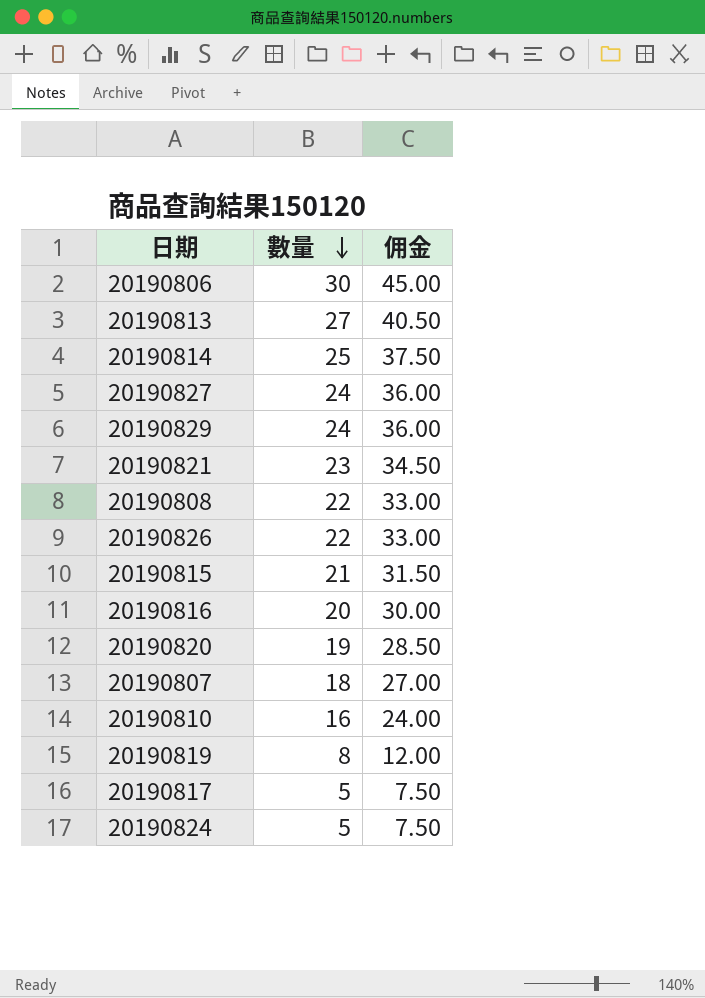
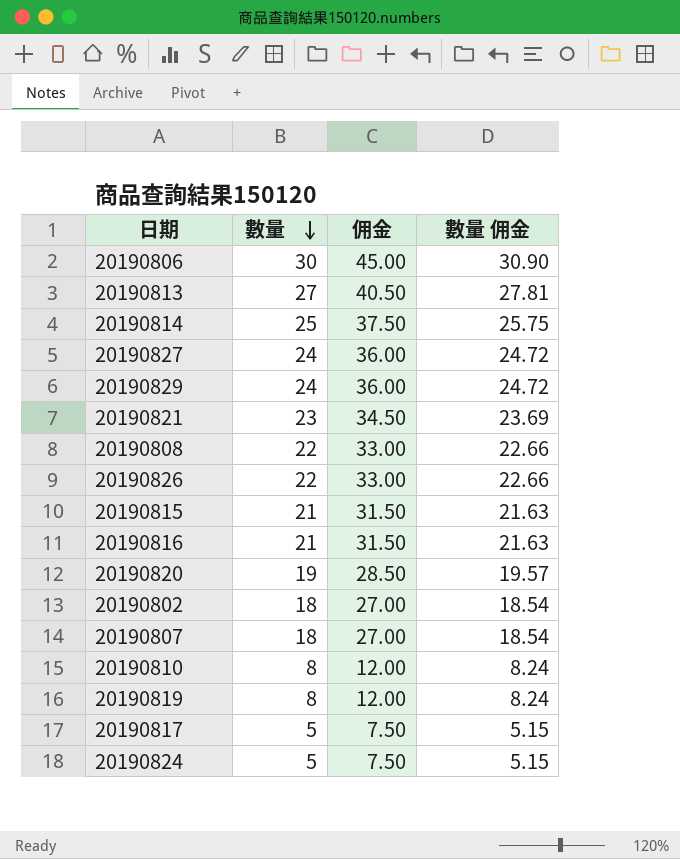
column 數量 佣金 | formula: none -> [數量] * 1.03
20190816 | 數量: 20 -> 21
20190816 | 佣金: 30.00 -> 31.50
row 20190802: none -> 18 | 27.00 | 18.54
20190810 | 數量: 16 -> 8
20190810 | 佣金: 24.00 -> 12.00

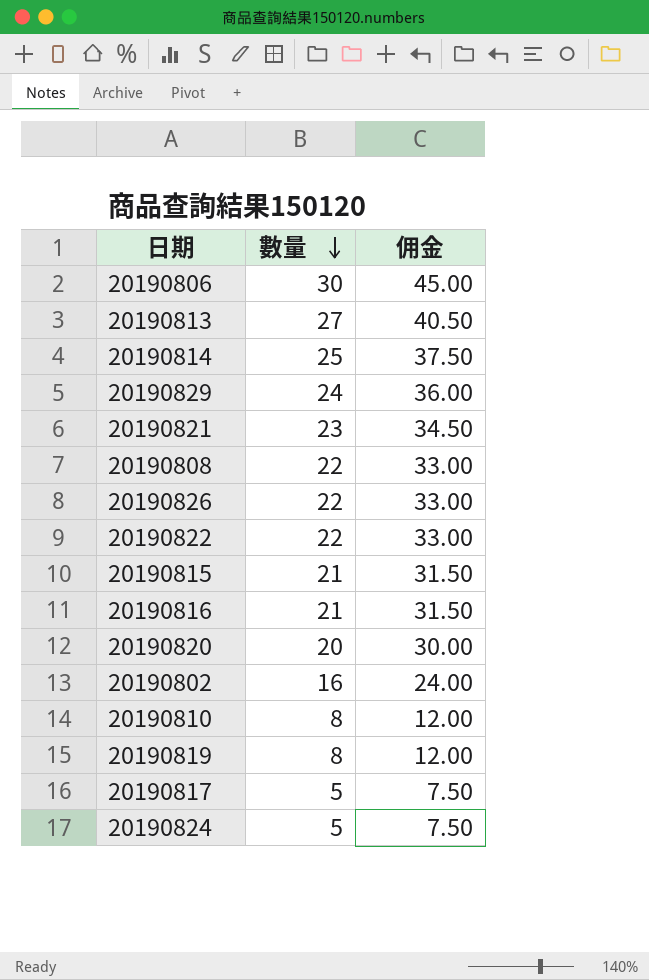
column 數量 佣金 | formula: [數量] * 1.03 -> none
row 20190827: 24 | 36.00 | 24.72 -> none
row 20190807: 18 | 27.00 | 18.54 -> none
row 20190822: none -> 22 | 33.00
20190820 | 數量: 19 -> 20
20190820 | 佣金: 28.50 -> 30.00
20190802 | 數量: 18 -> 16
20190802 | 佣金: 27.00 -> 24.00

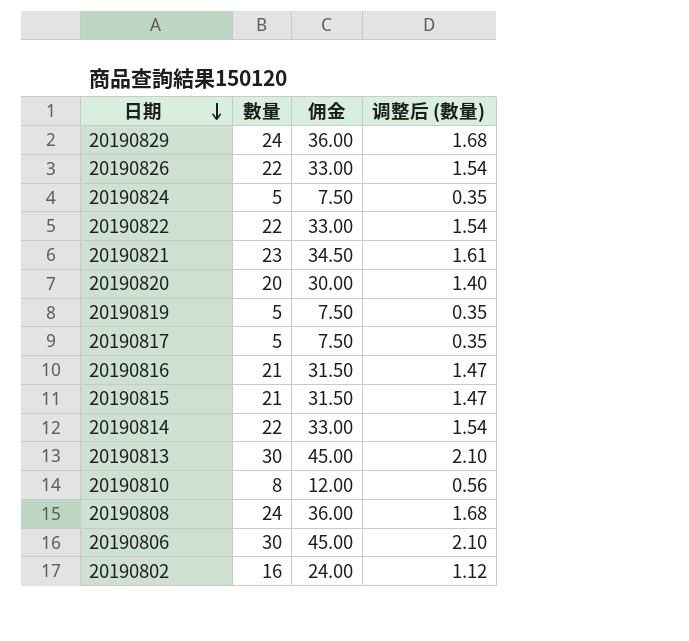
row order: 數量 descending -> 日期 descending
column 调整后 (數量) | formula: none -> [數量] * 0.07
20190819 | 數量: 8 -> 5
20190819 | 佣金: 12.00 -> 7.50
20190814 | 數量: 25 -> 22
20190814 | 佣金: 37.50 -> 33.00
20190813 | 數量: 27 -> 30
20190813 | 佣金: 40.50 -> 45.00
20190808 | 數量: 22 -> 24
20190808 | 佣金: 33.00 -> 36.00

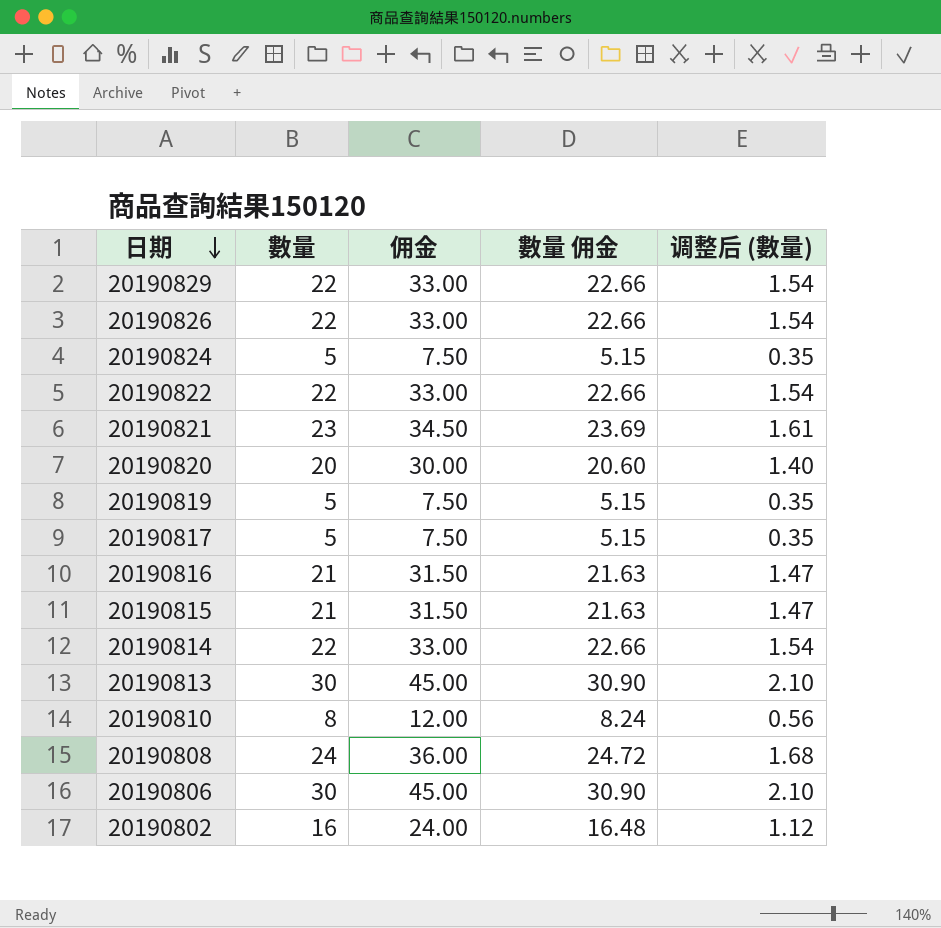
column 數量 佣金 | formula: none -> [數量] * 1.03
20190829 | 數量: 24 -> 22
20190829 | 佣金: 36.00 -> 33.00
20190829 | 调整后 (數量): 1.68 -> 1.54

